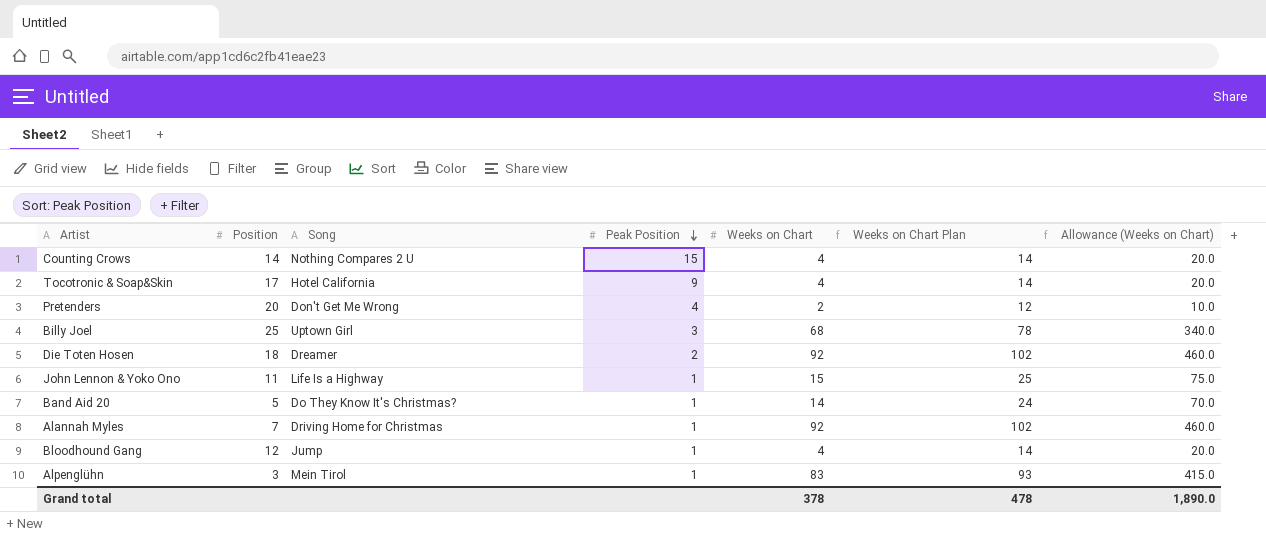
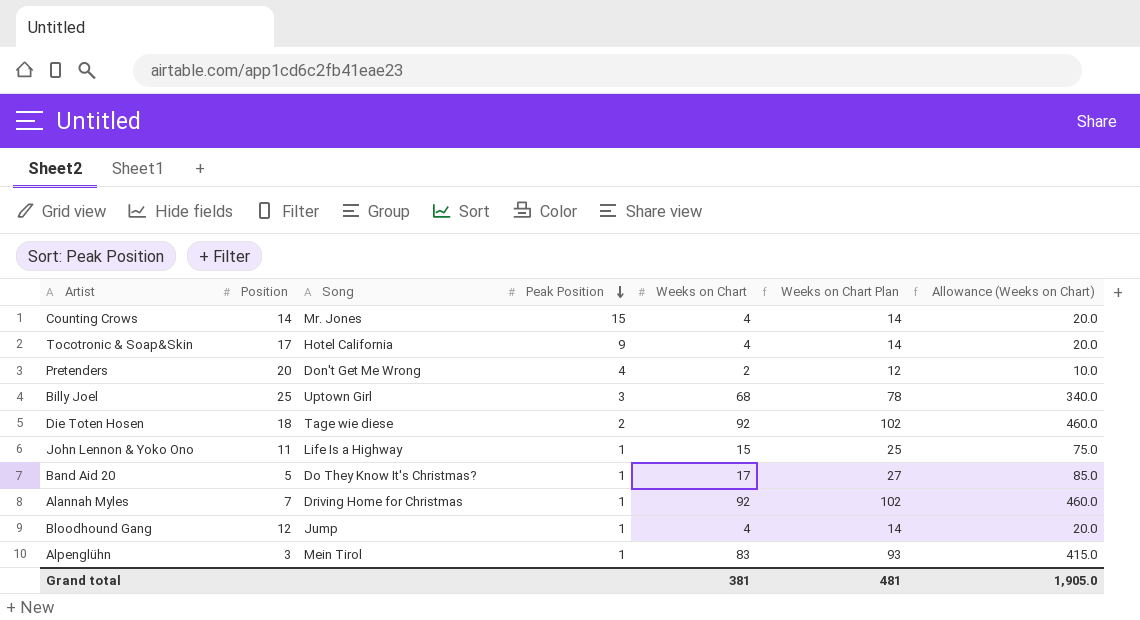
Counting Crows | Song: Nothing Compares 2 U -> Mr. Jones
Die Toten Hosen | Song: Dreamer -> Tage wie diese
Band Aid 20 | Weeks on Chart: 14 -> 17
Band Aid 20 | Weeks on Chart Plan: 24 -> 27
Band Aid 20 | Allowance (Weeks on Chart): 70.0 -> 85.0
Grand total | Weeks on Chart: 378 -> 381
Grand total | Weeks on Chart Plan: 478 -> 481
Grand total | Allowance (Weeks on Chart): 1,890.0 -> 1,905.0

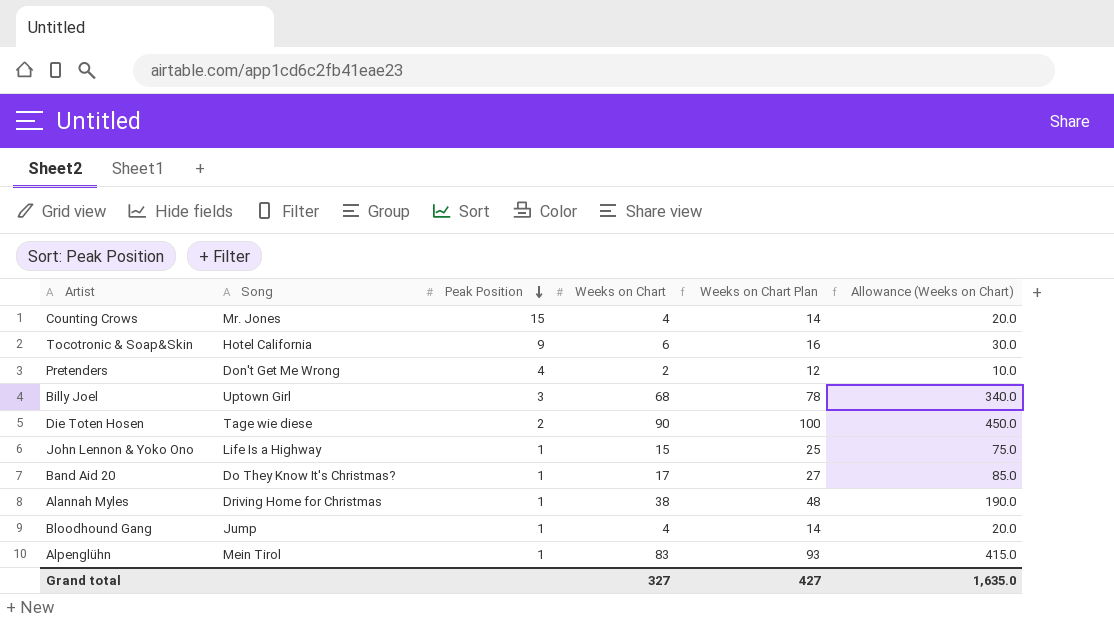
column Position | position: 2 -> none
Tocotronic & Soap&Skin | Weeks on Chart: 4 -> 6
Tocotronic & Soap&Skin | Weeks on Chart Plan: 14 -> 16
Tocotronic & Soap&Skin | Allowance (Weeks on Chart): 20.0 -> 30.0
Die Toten Hosen | Weeks on Chart: 92 -> 90
Die Toten Hosen | Weeks on Chart Plan: 102 -> 100
Die Toten Hosen | Allowance (Weeks on Chart): 460.0 -> 450.0
Alannah Myles | Weeks on Chart: 92 -> 38
Alannah Myles | Weeks on Chart Plan: 102 -> 48
Alannah Myles | Allowance (Weeks on Chart): 460.0 -> 190.0
Grand total | Weeks on Chart: 381 -> 327
Grand total | Weeks on Chart Plan: 481 -> 427
Grand total | Allowance (Weeks on Chart): 1,905.0 -> 1,635.0

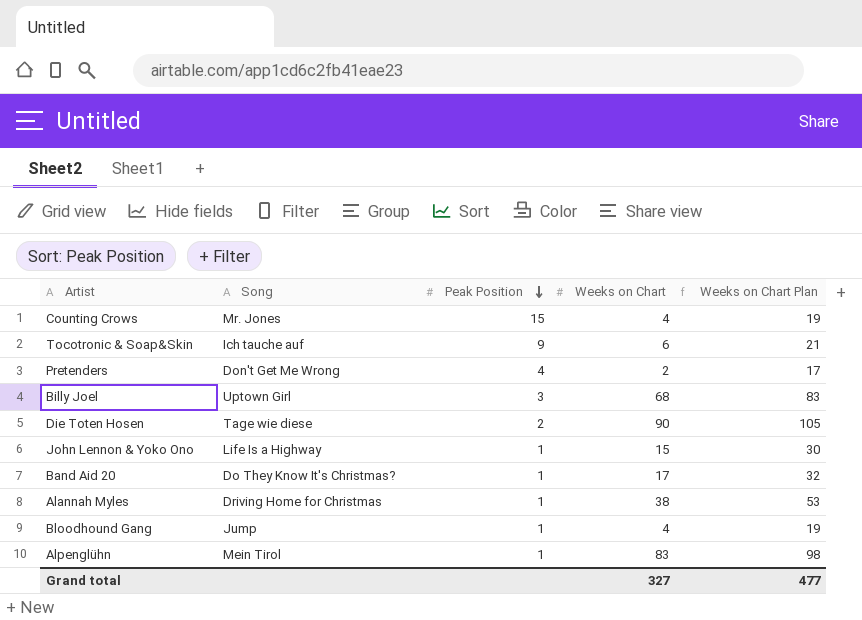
column Allowance (Weeks on Chart) | formula: [Weeks on Chart] * 5 -> none
column Weeks on Chart Plan | formula: [Weeks on Chart] + 10 -> [Weeks on Chart] + 15
Tocotronic & Soap&Skin | Song: Hotel California -> Ich tauche auf
Grand total | Weeks on Chart Plan: 427 -> 477

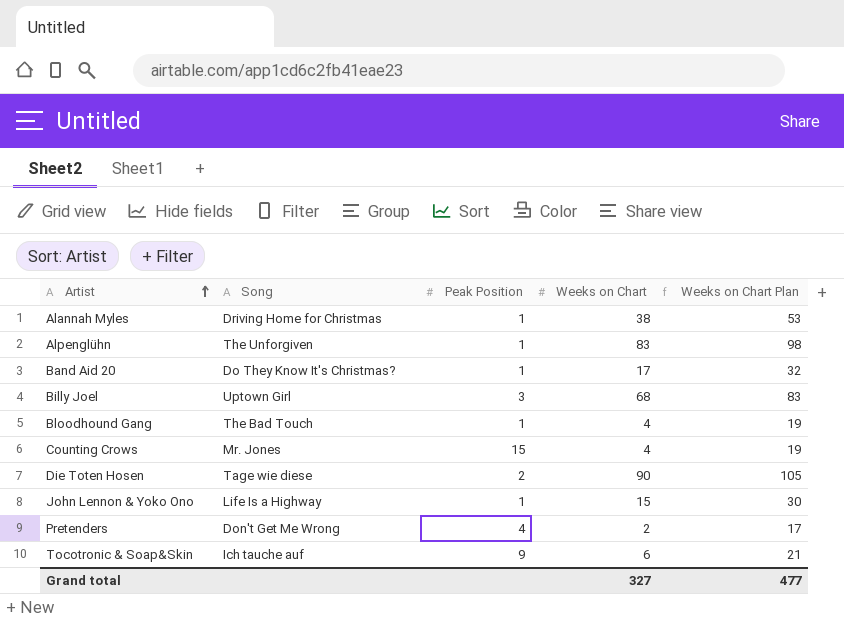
row order: Peak Position descending -> Artist ascending
Alpenglühn | Song: Mein Tirol -> The Unforgiven
Bloodhound Gang | Song: Jump -> The Bad Touch

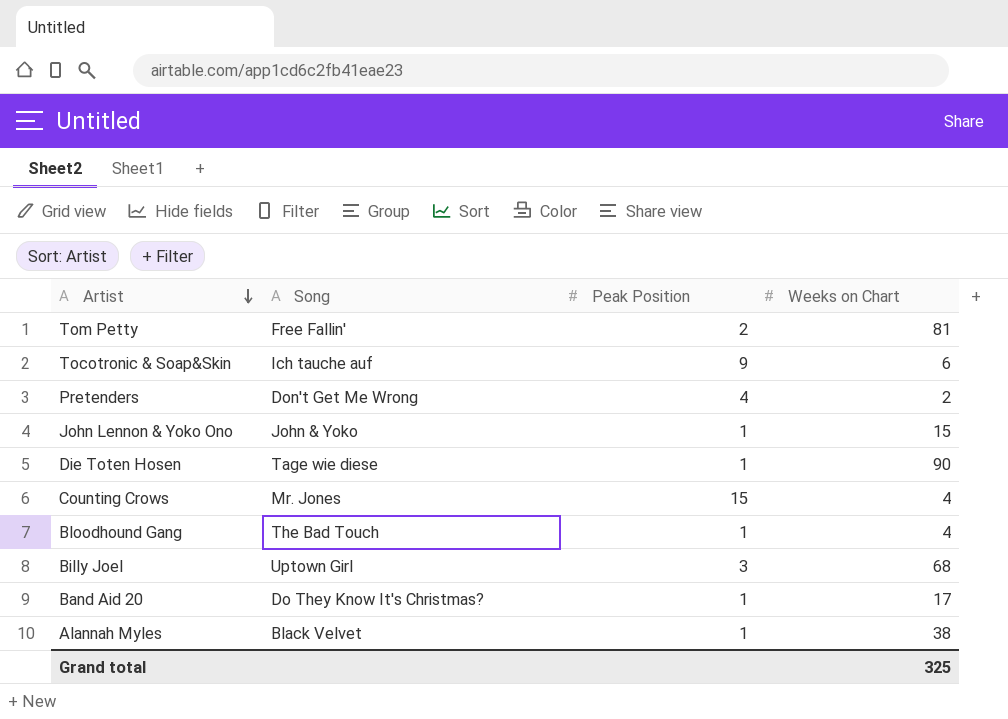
row order: Artist ascending -> Artist descending
column Weeks on Chart Plan | formula: [Weeks on Chart] + 15 -> none
row Alpenglühn: The Unforgiven | 1 | 83 | 98 -> none
row Tom Petty: none -> Free Fallin' | 2 | 81
John Lennon & Yoko Ono | Song: Life Is a Highway -> John & Yoko
Die Toten Hosen | Peak Position: 2 -> 1
Alannah Myles | Song: Driving Home for Christmas -> Black Velvet
Grand total | Weeks on Chart: 327 -> 325

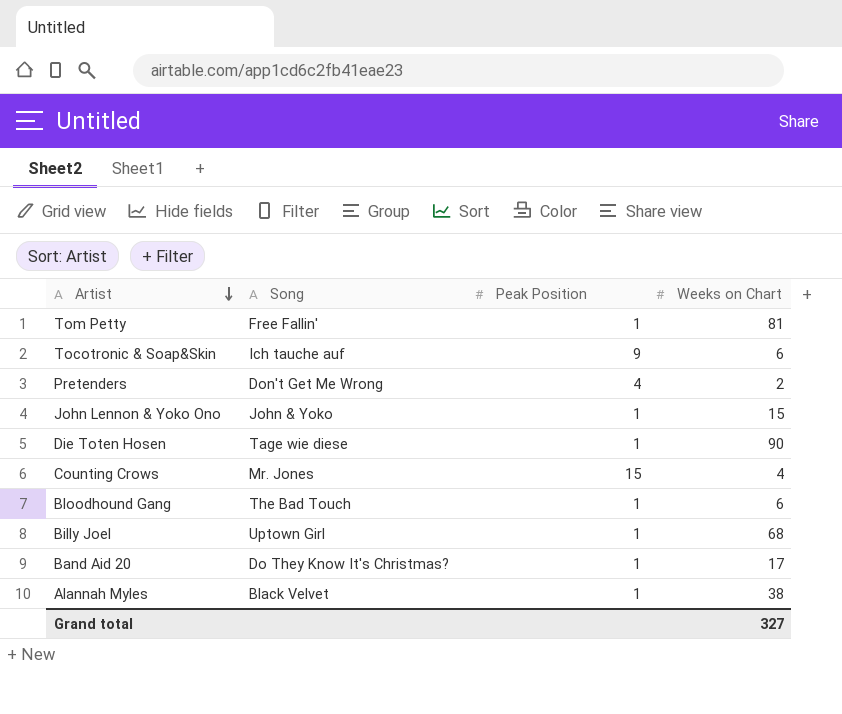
Tom Petty | Peak Position: 2 -> 1
Bloodhound Gang | Weeks on Chart: 4 -> 6
Billy Joel | Peak Position: 3 -> 1
Grand total | Weeks on Chart: 325 -> 327

